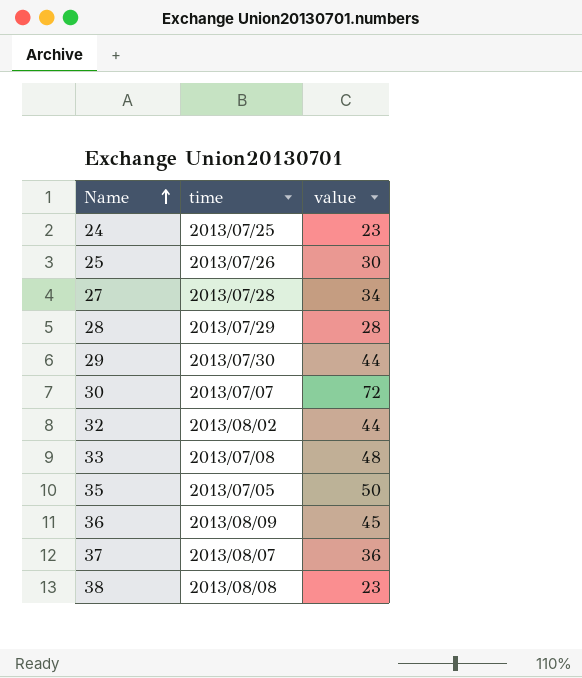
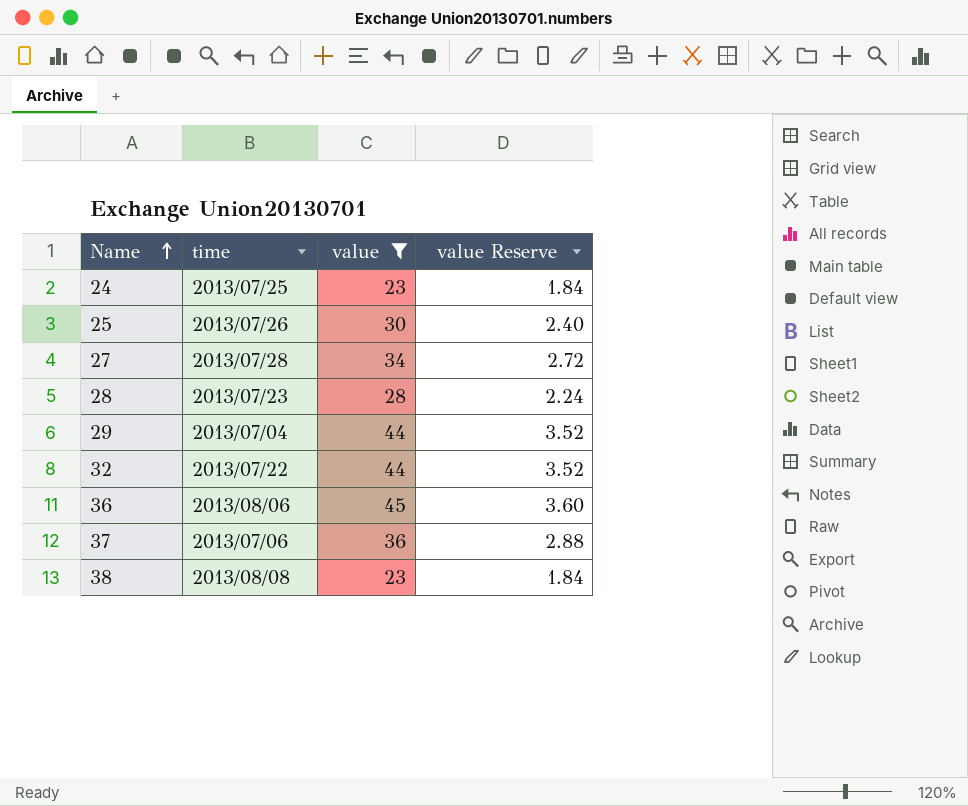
filter: none -> value <= 45
column value Reserve | formula: none -> [value] * 0.08
28 | time: 2013/07/29 -> 2013/07/23
29 | time: 2013/07/30 -> 2013/07/04
32 | time: 2013/08/02 -> 2013/07/22
36 | time: 2013/08/09 -> 2013/08/06
37 | time: 2013/08/07 -> 2013/07/06

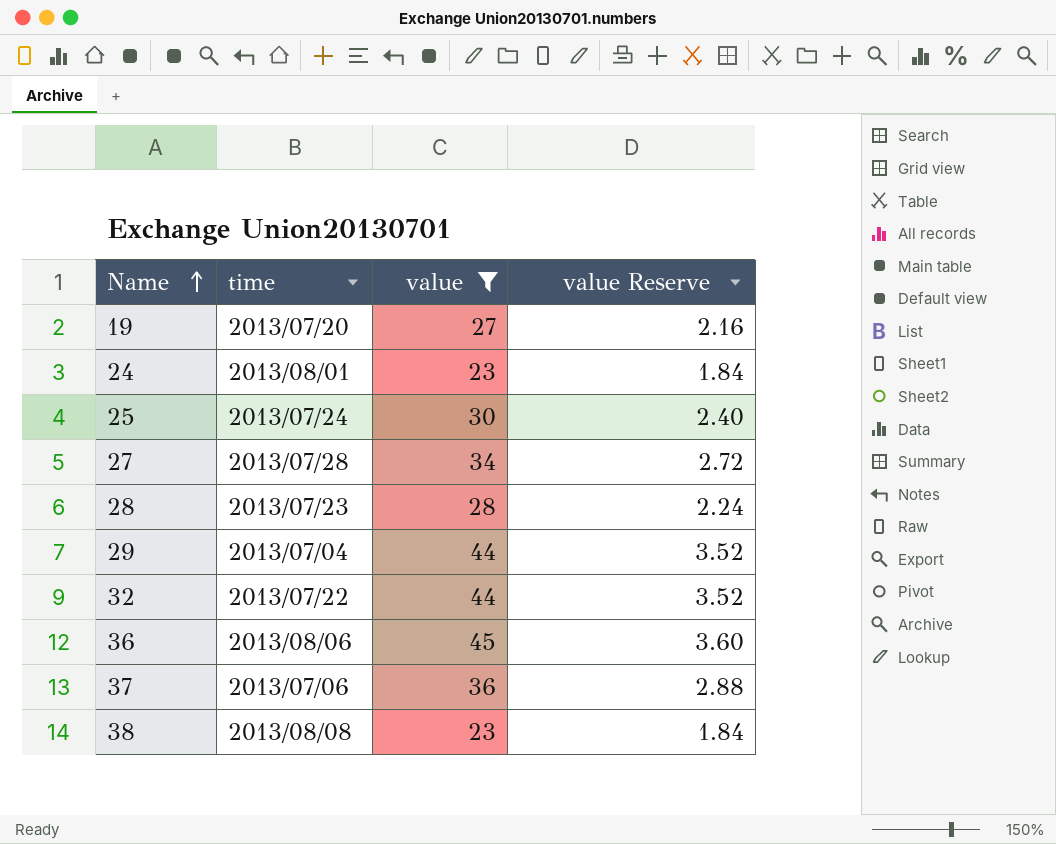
row 19: none -> 2013/07/20 | 27 | 2.16
24 | time: 2013/07/25 -> 2013/08/01
25 | time: 2013/07/26 -> 2013/07/24

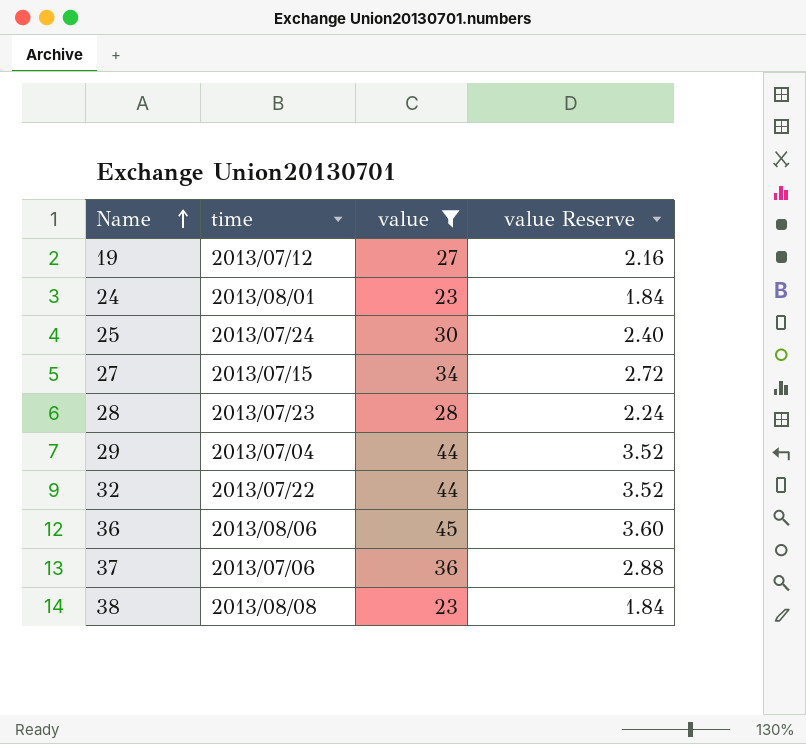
19 | time: 2013/07/20 -> 2013/07/12
27 | time: 2013/07/28 -> 2013/07/15

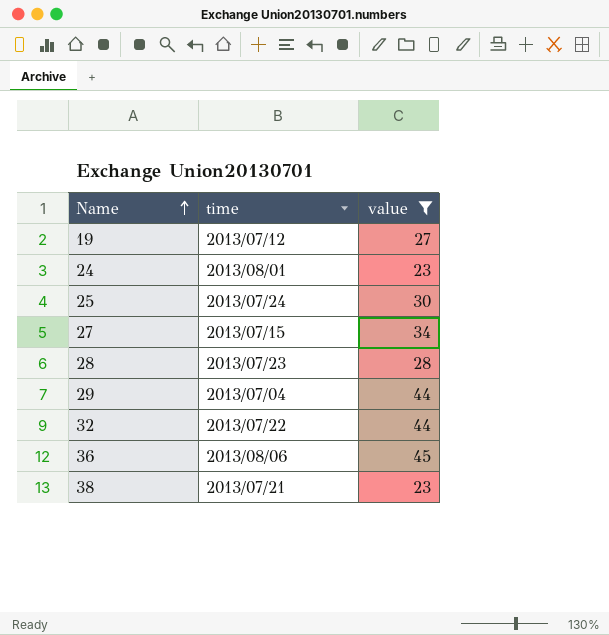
column value Reserve | formula: [value] * 0.08 -> none
row 37: 2013/07/06 | 36 | 2.88 -> none
38 | time: 2013/08/08 -> 2013/07/21

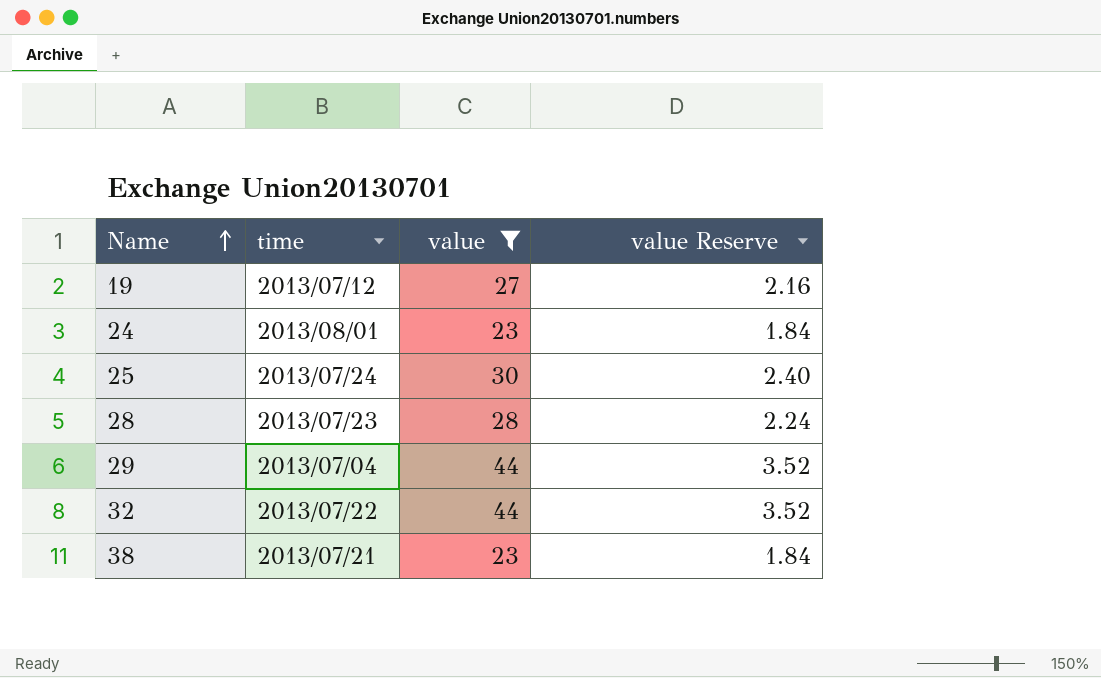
column value Reserve | formula: none -> [value] * 0.08
row 27: 2013/07/15 | 34 -> none
row 36: 2013/08/06 | 45 -> none

